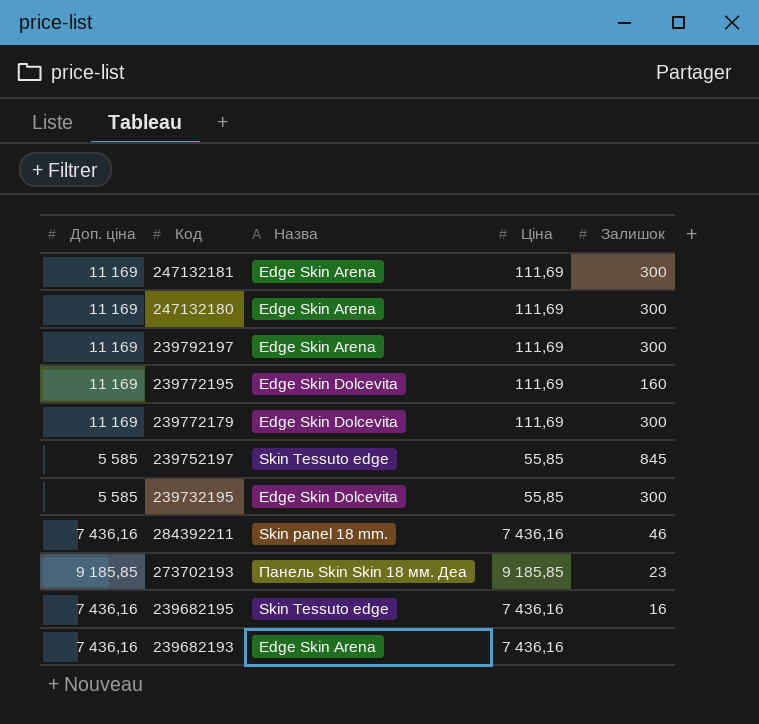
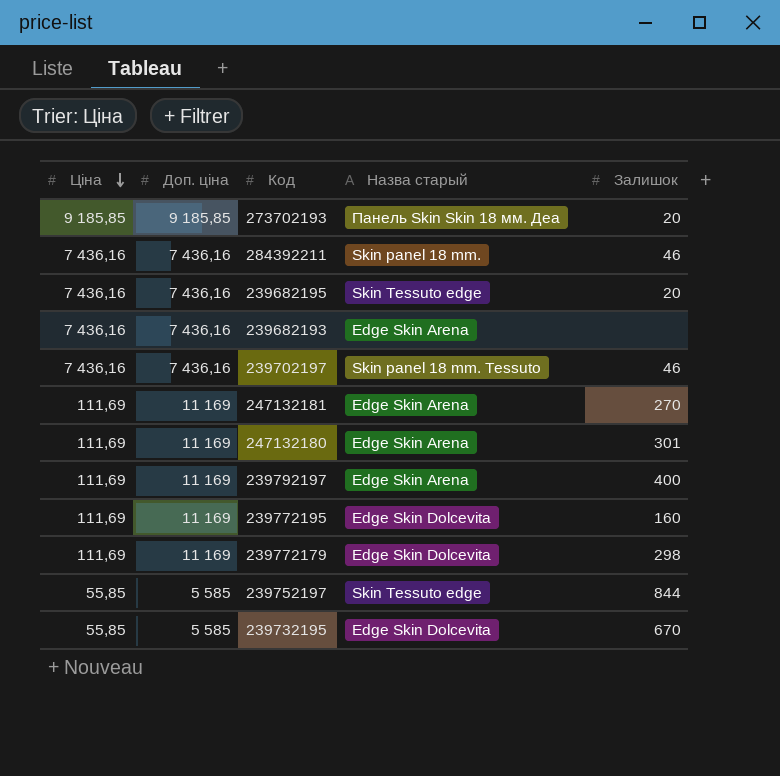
row order: none -> Ціна descending
column Ціна | position: 4 -> 1
column name: Назва -> Назва старый
273702193 | Залишок: 23 -> 20
239682195 | Залишок: 16 -> 20
row 239702197: none -> 7 436,16 | 7 436,16 | Skin panel 18 mm. Tessuto | 46
247132181 | Залишок: 300 -> 270
247132180 | Залишок: 300 -> 301
239792197 | Залишок: 300 -> 400
239772179 | Залишок: 300 -> 298
239752197 | Залишок: 845 -> 844
239732195 | Залишок: 300 -> 670

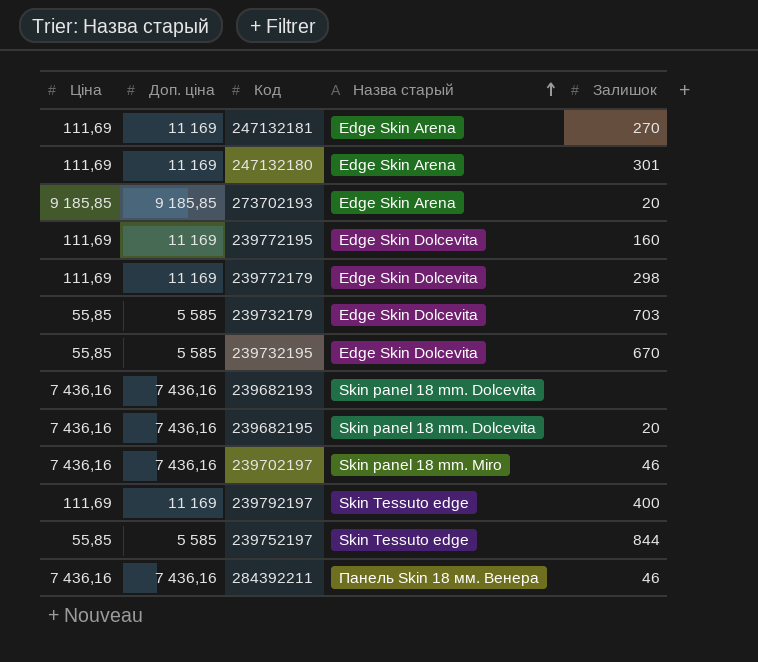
row order: Ціна descending -> Назва старый ascending
273702193 | Назва старый: Панель Skin Skin 18 мм. Деа -> Edge Skin Arena
row 239732179: none -> 55,85 | 5 585 | Edge Skin Dolcevita | 703
239682193 | Назва старый: Edge Skin Arena -> Skin panel 18 mm. Dolcevita
239682195 | Назва старый: Skin Tessuto edge -> Skin panel 18 mm. Dolcevita
239702197 | Назва старый: Skin panel 18 mm. Tessuto -> Skin panel 18 mm. Miro
239792197 | Назва старый: Edge Skin Arena -> Skin Tessuto edge
284392211 | Назва старый: Skin panel 18 mm. -> Панель Skin 18 мм. Венера

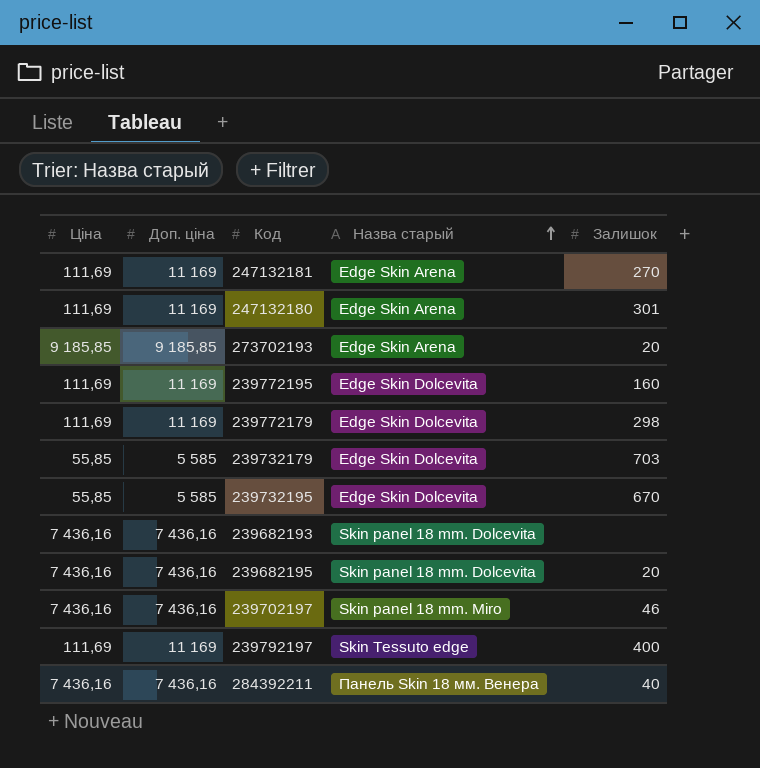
row 239752197: 55,85 | 5 585 | Skin Tessuto edge | 844 -> none
284392211 | Залишок: 46 -> 40

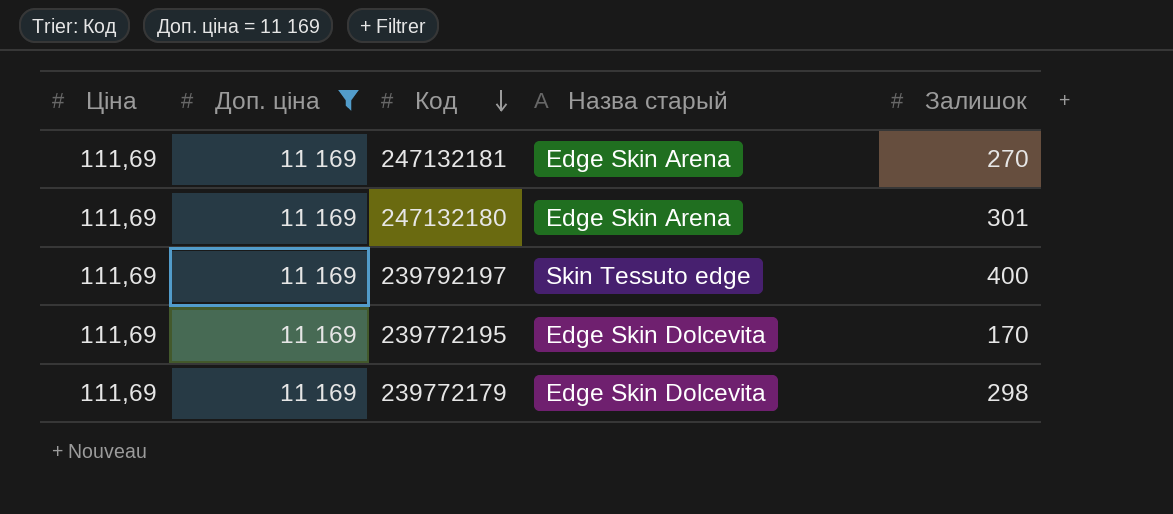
filter: none -> Доп. ціна = 11 169
row order: Назва старый ascending -> Код descending
239772195 | Залишок: 160 -> 170

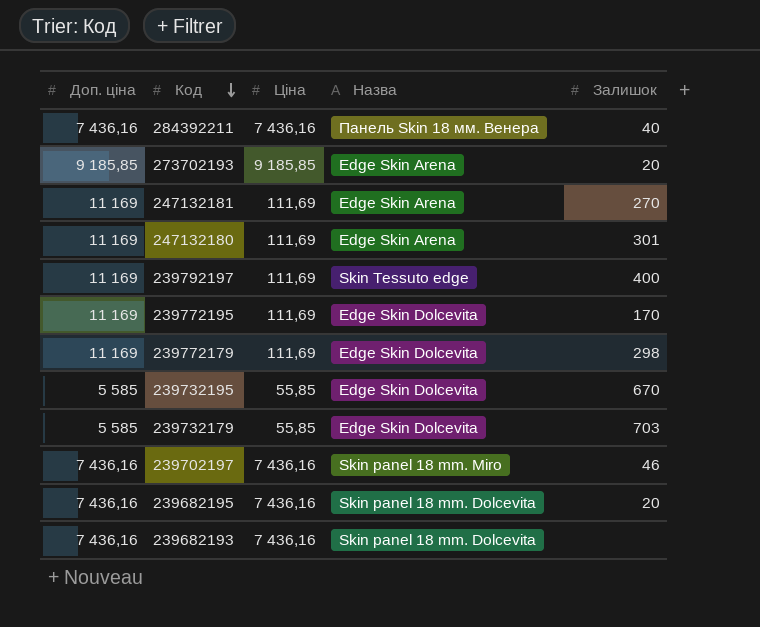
filter: Доп. ціна = 11 169 -> none
column Ціна | position: 1 -> 3
column name: Назва старый -> Назва

